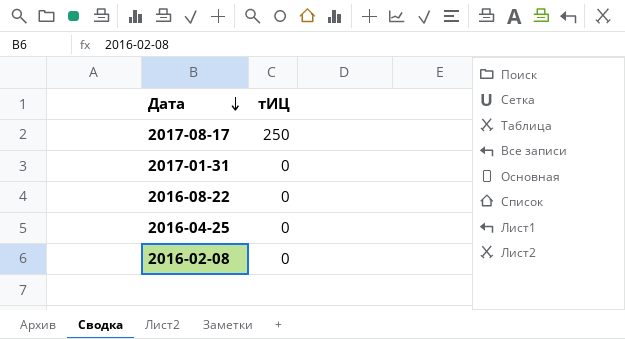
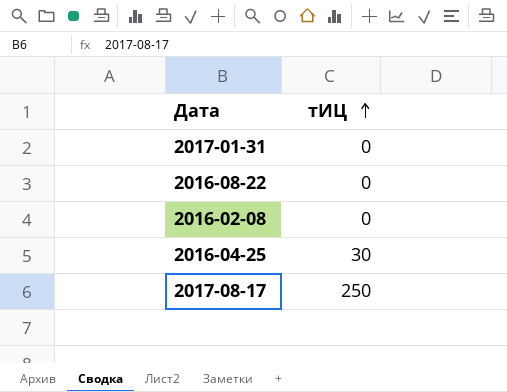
row order: Дата descending -> тИЦ ascending
2016-04-25 | тИЦ: 0 -> 30

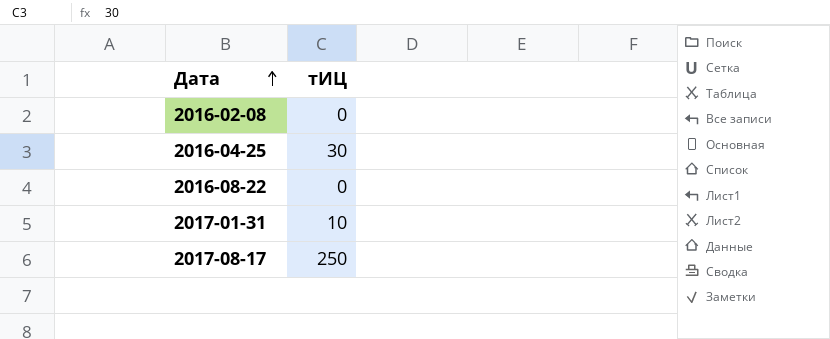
row order: тИЦ ascending -> Дата ascending
2017-01-31 | тИЦ: 0 -> 10

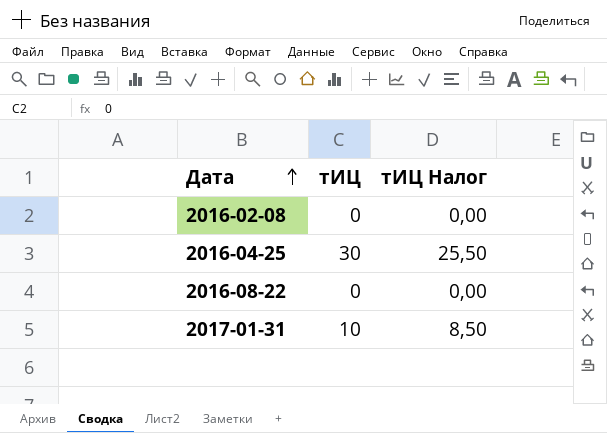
column тИЦ Налог | formula: none -> [тИЦ] * 0,85
row 2017-08-17: 250 -> none

